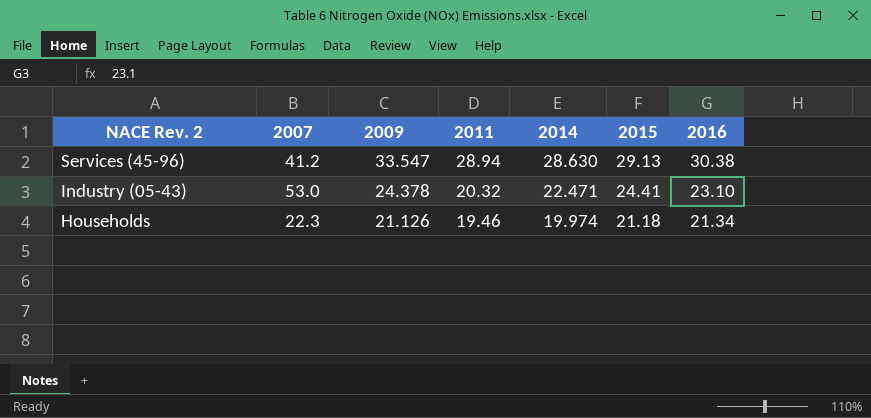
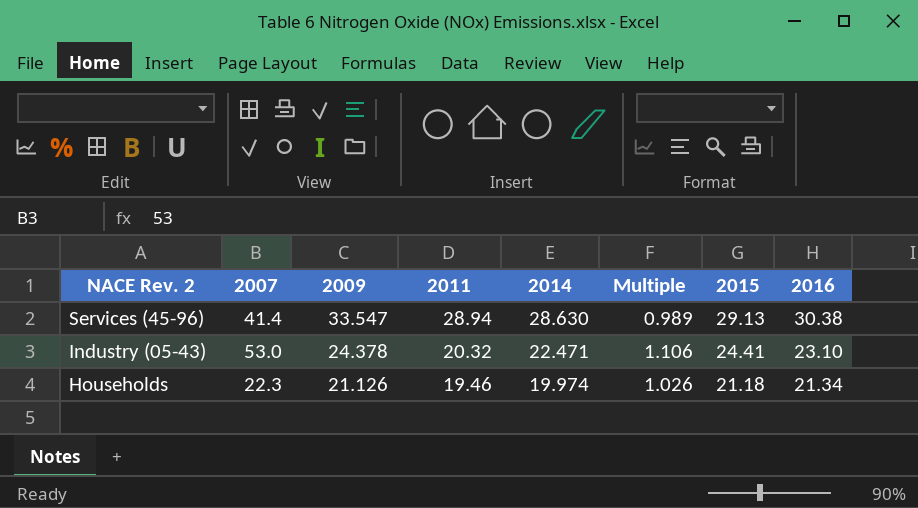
column Multiple | formula: none -> [2014] / [2011]
Services (45-96) | 2007: 41.2 -> 41.4

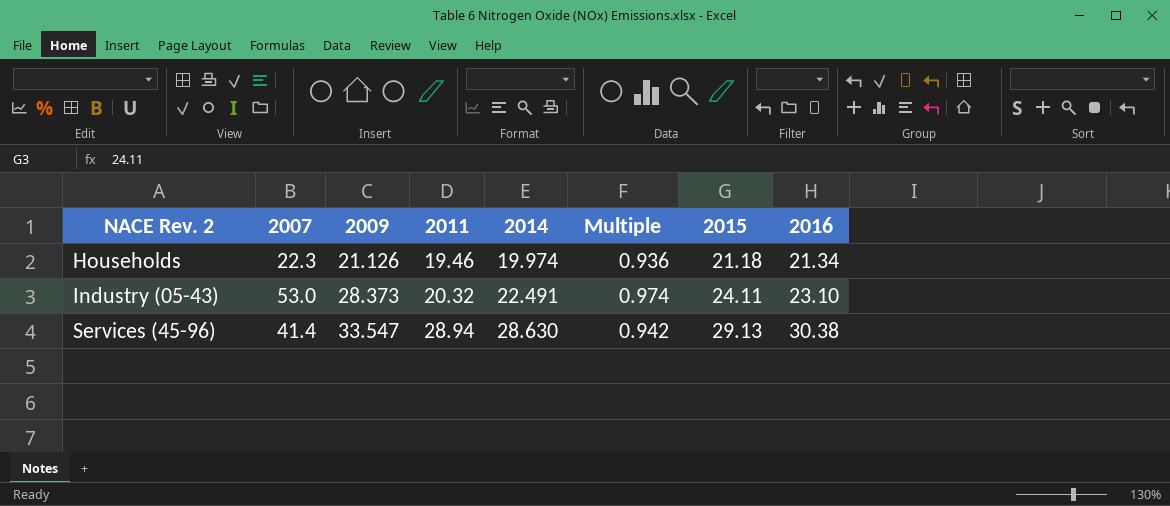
row order: NACE Rev. 2 descending -> NACE Rev. 2 ascending
column Multiple | formula: [2014] / [2011] -> [2014] / [2016]
Industry (05-43) | 2009: 24.378 -> 28.373
Industry (05-43) | 2014: 22.471 -> 22.491
Industry (05-43) | 2015: 24.41 -> 24.11

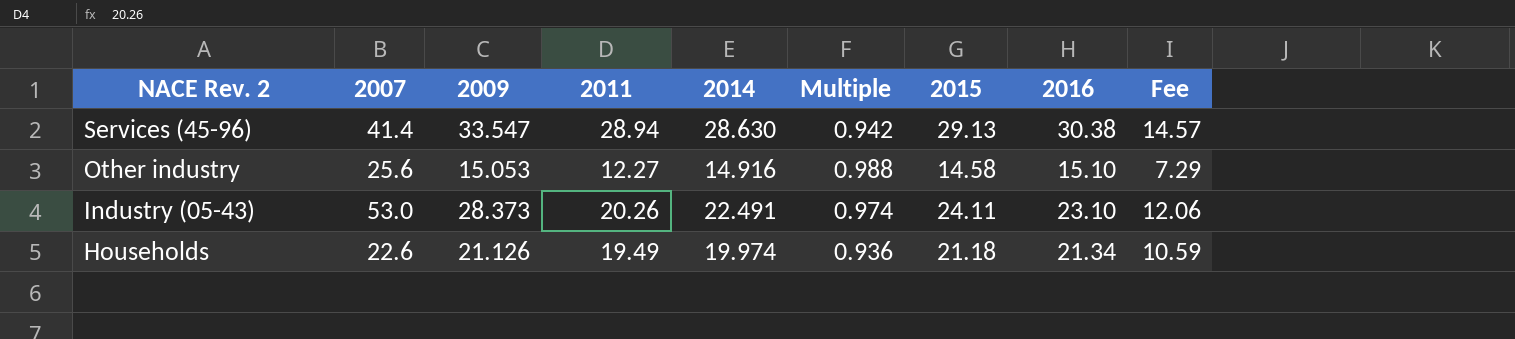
row order: NACE Rev. 2 ascending -> NACE Rev. 2 descending
column Fee | formula: none -> [2015] * 0.5
row Other industry: none -> 25.6 | 15.053 | 12.27 | 14.916 | 0.988 | 14.58 | 15.10 | 7.29
Industry (05-43) | 2011: 20.32 -> 20.26
Households | 2007: 22.3 -> 22.6
Households | 2011: 19.46 -> 19.49

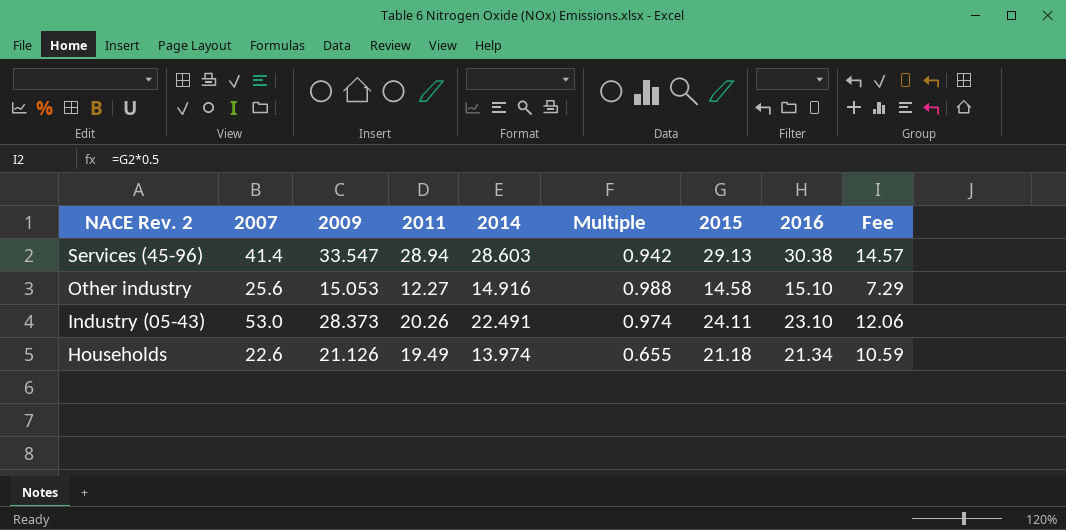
Services (45-96) | 2014: 28.630 -> 28.603
Households | 2014: 19.974 -> 13.974
Households | Multiple: 0.936 -> 0.655

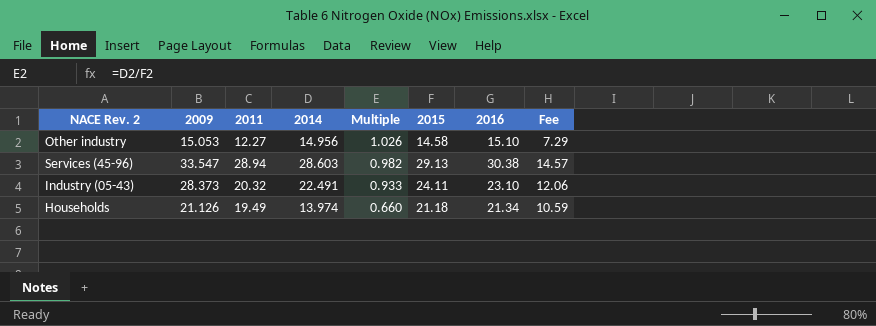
row order: NACE Rev. 2 descending -> Multiple descending
column 2007 | position: 2 -> none
column Multiple | formula: [2014] / [2016] -> [2014] / [2015]
Other industry | 2014: 14.916 -> 14.956
Industry (05-43) | 2011: 20.26 -> 20.32

